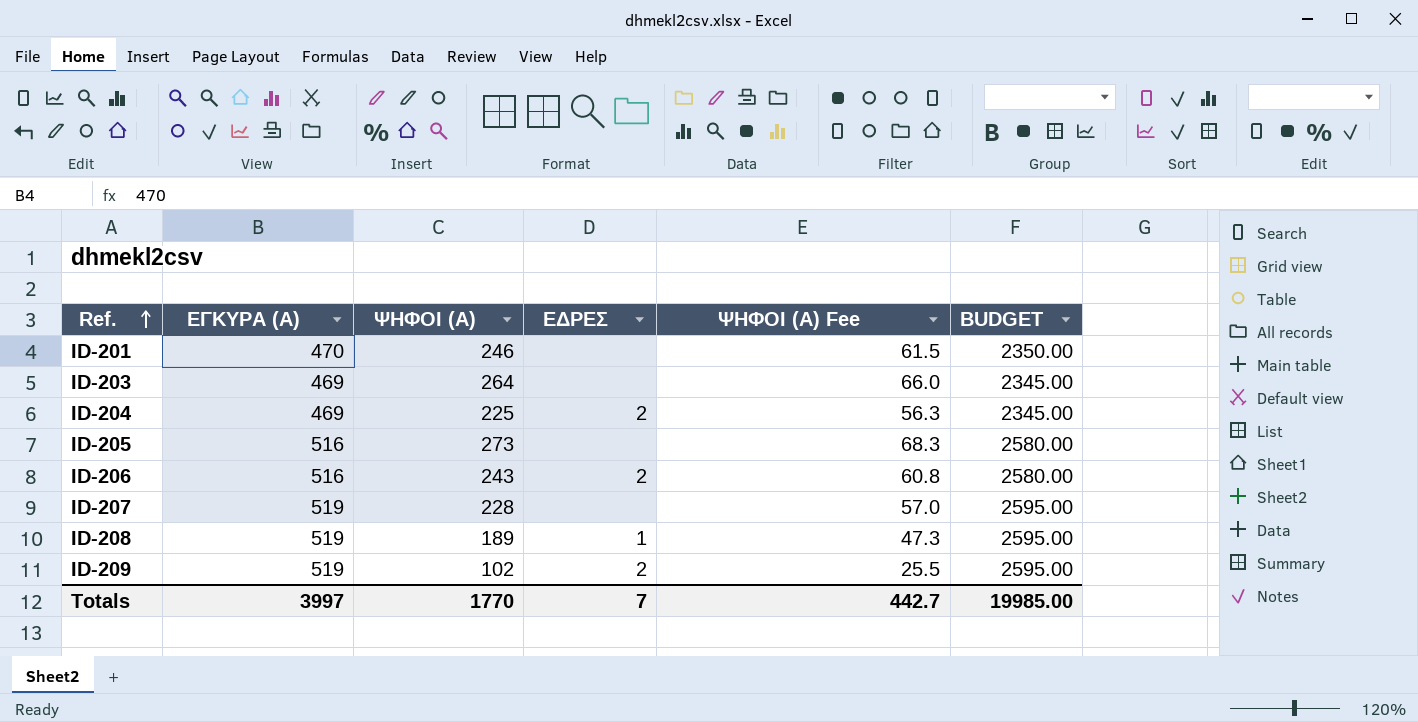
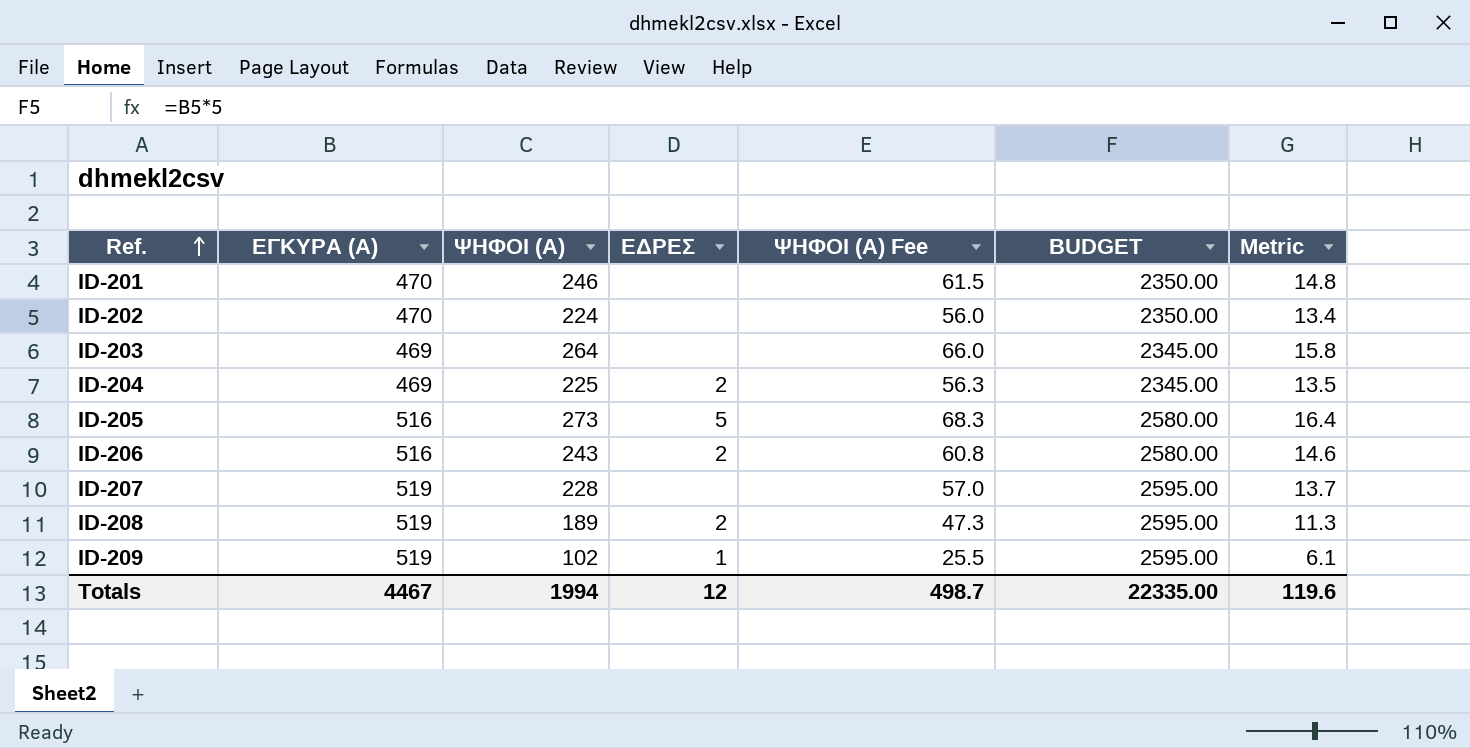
column Metric | formula: none -> [ΨΗΦΟΙ (Α)] * 0.06
row ID-202: none -> 470 | 224 | none | 56.0 | 2350.00 | 13.4
ID-205 | ΕΔΡΕΣ: none -> 5
ID-208 | ΕΔΡΕΣ: 1 -> 2
ID-209 | ΕΔΡΕΣ: 2 -> 1
Totals | ΕΓΚΥΡΑ (Α): 3997 -> 4467
Totals | ΨΗΦΟΙ (Α): 1770 -> 1994
Totals | ΕΔΡΕΣ: 7 -> 12
Totals | ΨΗΦΟΙ (Α) Fee: 442.7 -> 498.7
Totals | BUDGET: 19985.00 -> 22335.00

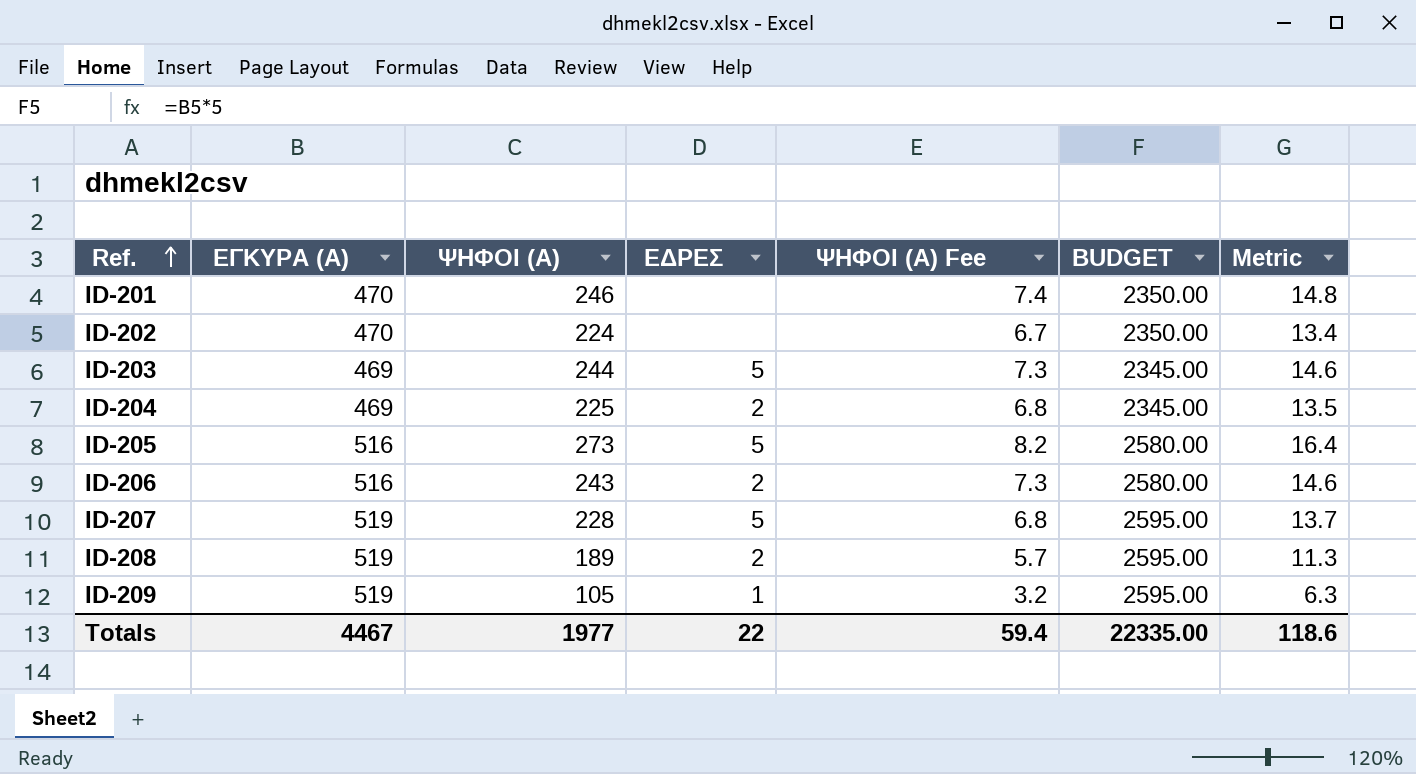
column ΨΗΦΟΙ (Α) Fee | formula: [ΨΗΦΟΙ (Α)] * 0.25 -> [ΨΗΦΟΙ (Α)] * 0.03
ID-203 | ΨΗΦΟΙ (Α): 264 -> 244
ID-203 | ΕΔΡΕΣ: none -> 5
ID-203 | Metric: 15.8 -> 14.6
ID-207 | ΕΔΡΕΣ: none -> 5
ID-209 | ΨΗΦΟΙ (Α): 102 -> 105
ID-209 | Metric: 6.1 -> 6.3
Totals | ΨΗΦΟΙ (Α): 1994 -> 1977
Totals | ΕΔΡΕΣ: 12 -> 22
Totals | ΨΗΦΟΙ (Α) Fee: 498.7 -> 59.4
Totals | Metric: 119.6 -> 118.6

